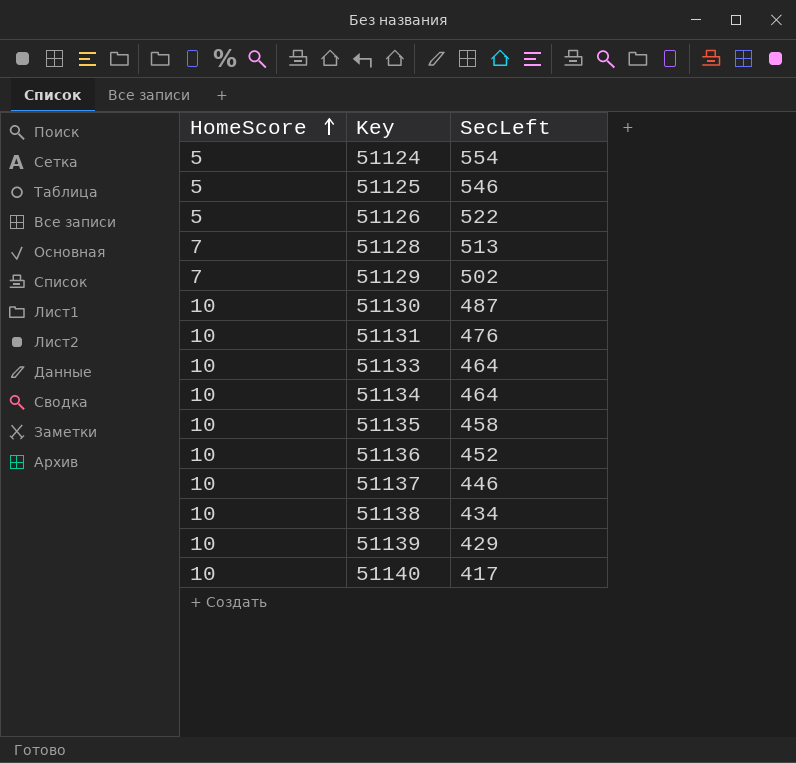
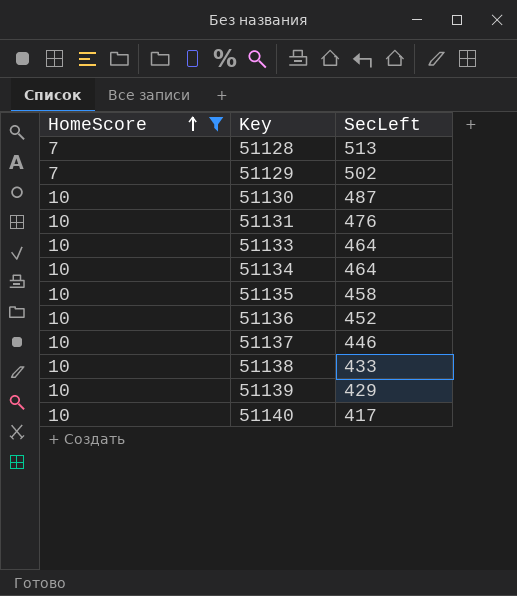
filter: none -> HomeScore != 5
51138 | SecLeft: 434 -> 433

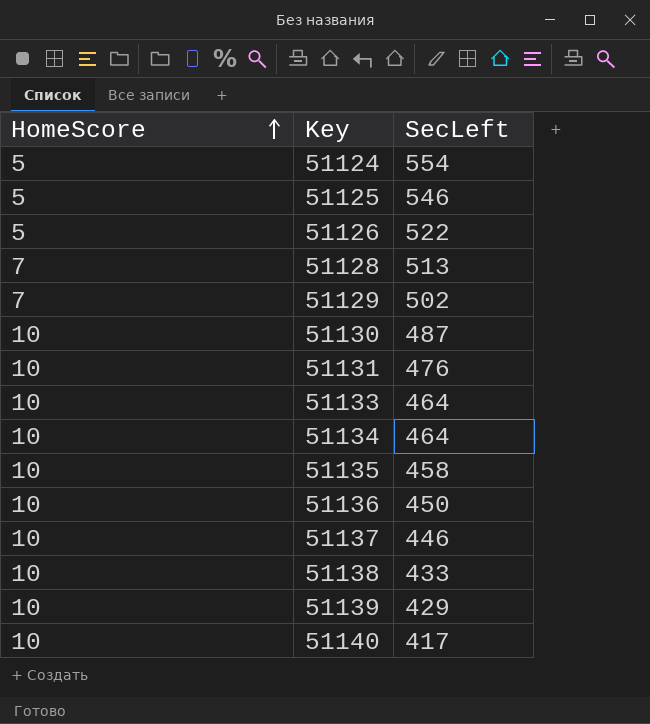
filter: HomeScore != 5 -> none
51136 | SecLeft: 452 -> 450

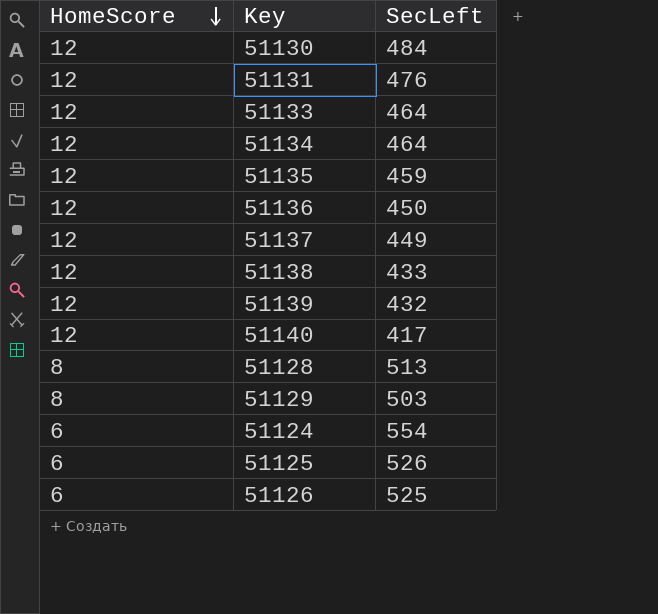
row order: HomeScore ascending -> HomeScore descending
51130 | HomeScore: 10 -> 12
51130 | SecLeft: 487 -> 484
51131 | HomeScore: 10 -> 12
51133 | HomeScore: 10 -> 12
51134 | HomeScore: 10 -> 12
51135 | HomeScore: 10 -> 12
51135 | SecLeft: 458 -> 459
51136 | HomeScore: 10 -> 12
51137 | HomeScore: 10 -> 12
51137 | SecLeft: 446 -> 449
51138 | HomeScore: 10 -> 12
51139 | HomeScore: 10 -> 12
51139 | SecLeft: 429 -> 432
51140 | HomeScore: 10 -> 12
51128 | HomeScore: 7 -> 8
51129 | HomeScore: 7 -> 8
51129 | SecLeft: 502 -> 503
51124 | HomeScore: 5 -> 6
51125 | HomeScore: 5 -> 6
51125 | SecLeft: 546 -> 526
51126 | HomeScore: 5 -> 6
51126 | SecLeft: 522 -> 525

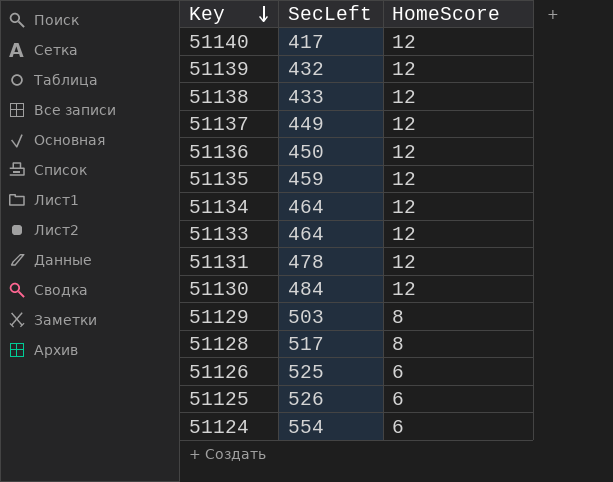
row order: HomeScore descending -> Key descending
column HomeScore | position: 1 -> 3
51131 | SecLeft: 476 -> 478
51128 | SecLeft: 513 -> 517

